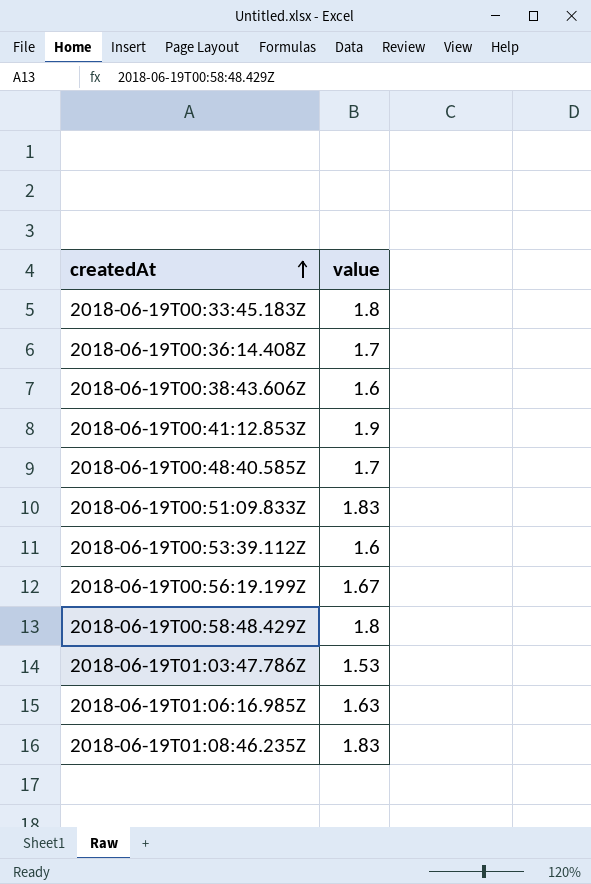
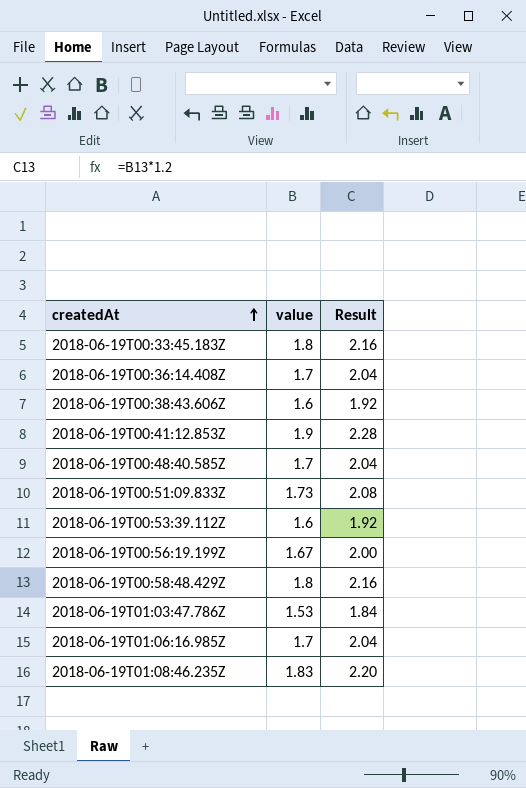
column Result | formula: none -> [value] * 1.2
2018-06-19T00:51:09.833Z | value: 1.83 -> 1.73
2018-06-19T01:06:16.985Z | value: 1.63 -> 1.7

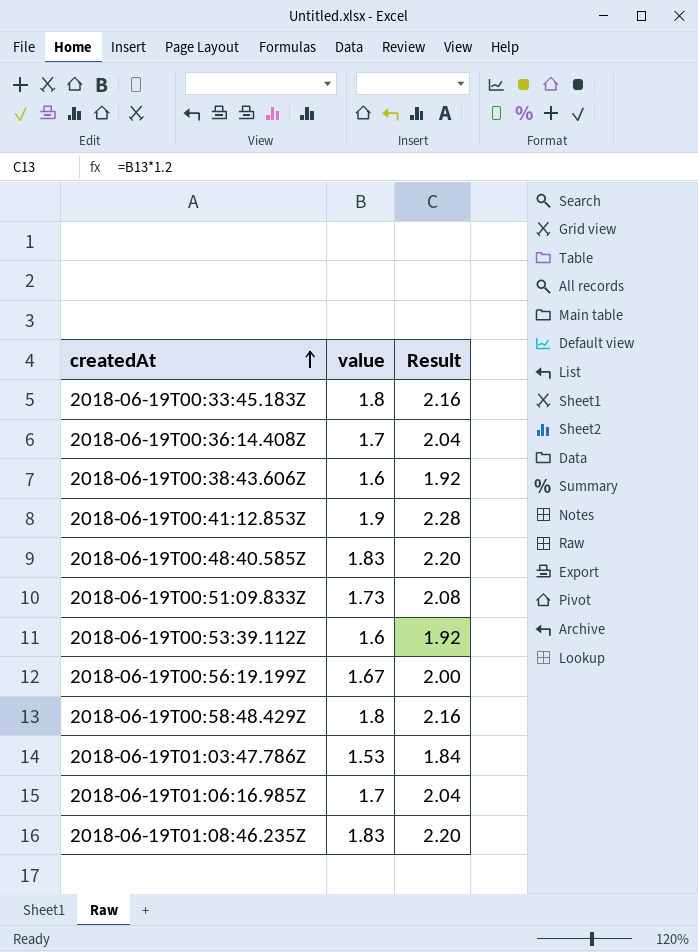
2018-06-19T00:48:40.585Z | value: 1.7 -> 1.83
2018-06-19T00:48:40.585Z | Result: 2.04 -> 2.20

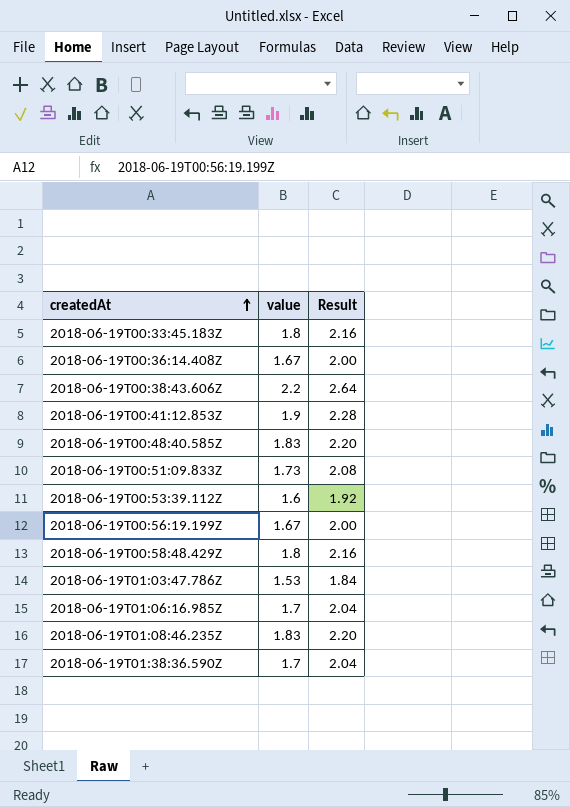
2018-06-19T00:36:14.408Z | value: 1.7 -> 1.67
2018-06-19T00:36:14.408Z | Result: 2.04 -> 2.00
2018-06-19T00:38:43.606Z | value: 1.6 -> 2.2
2018-06-19T00:38:43.606Z | Result: 1.92 -> 2.64
row 2018-06-19T01:38:36.590Z: none -> 1.7 | 2.04

